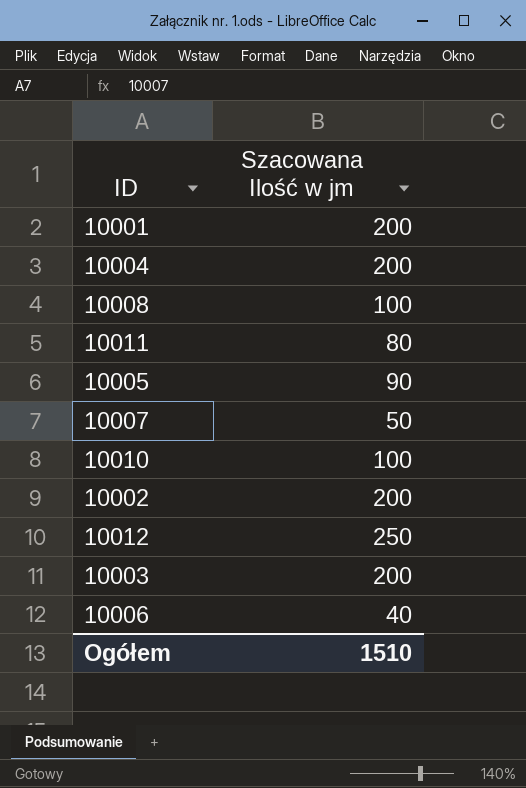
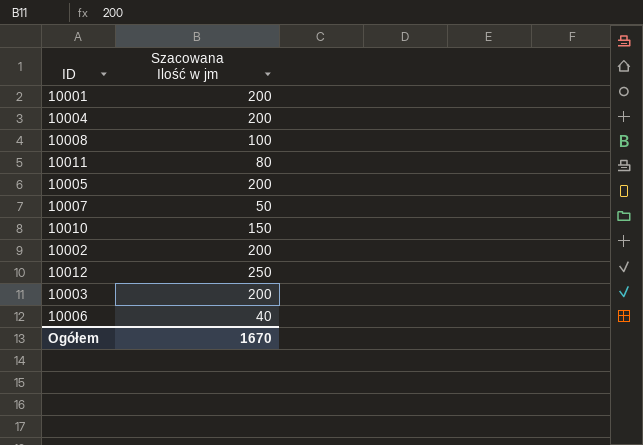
10005 | Szacowana Ilość w jm: 90 -> 200
10010 | Szacowana Ilość w jm: 100 -> 150
Ogółem | Szacowana Ilość w jm: 1510 -> 1670

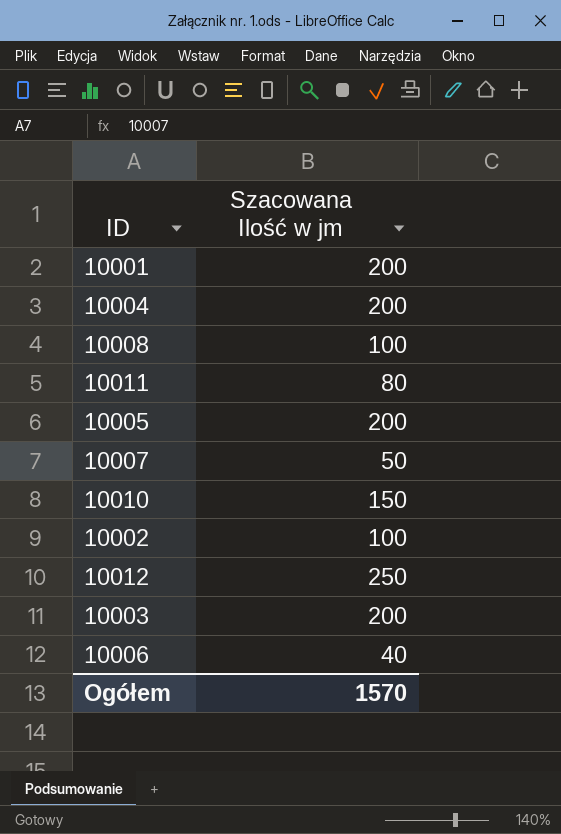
10002 | Szacowana Ilość w jm: 200 -> 100
Ogółem | Szacowana Ilość w jm: 1670 -> 1570

